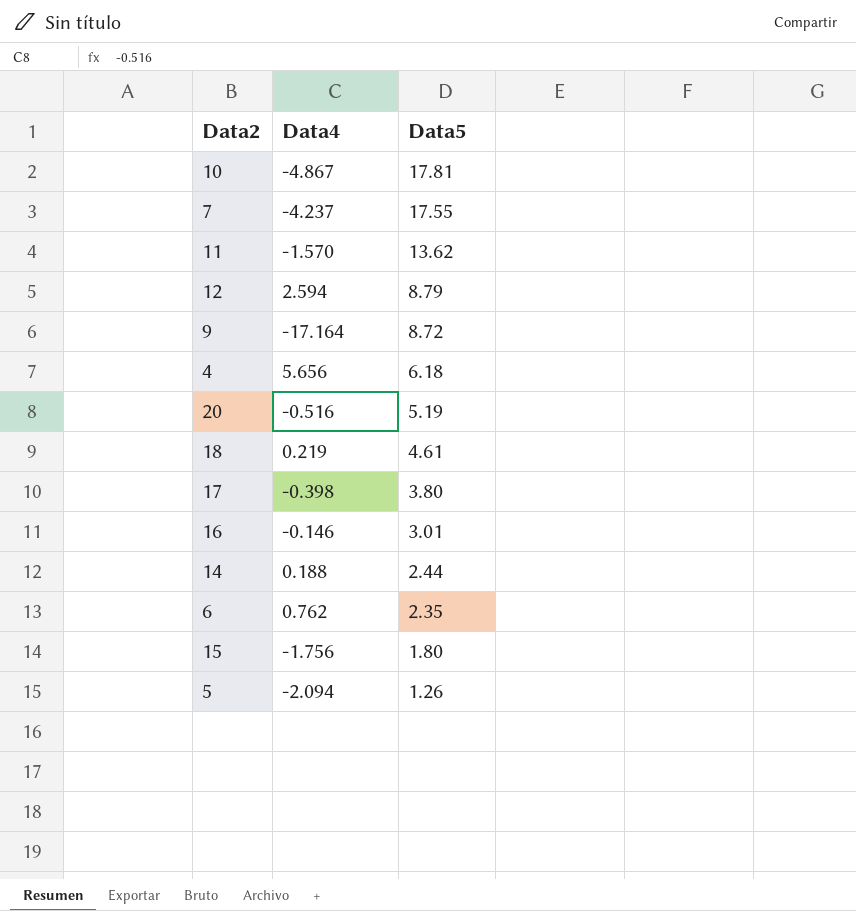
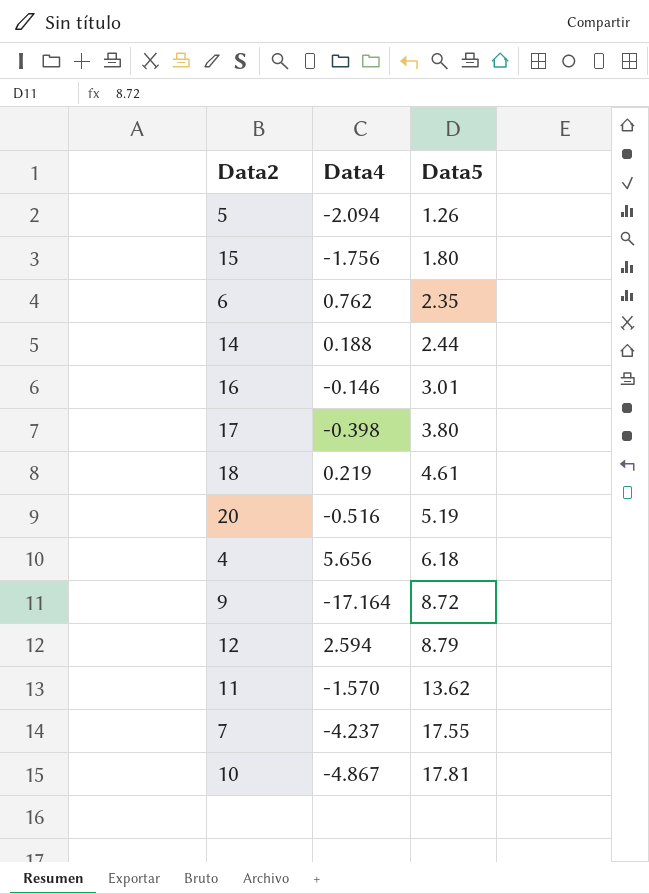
row order: Data5 descending -> Data5 ascending

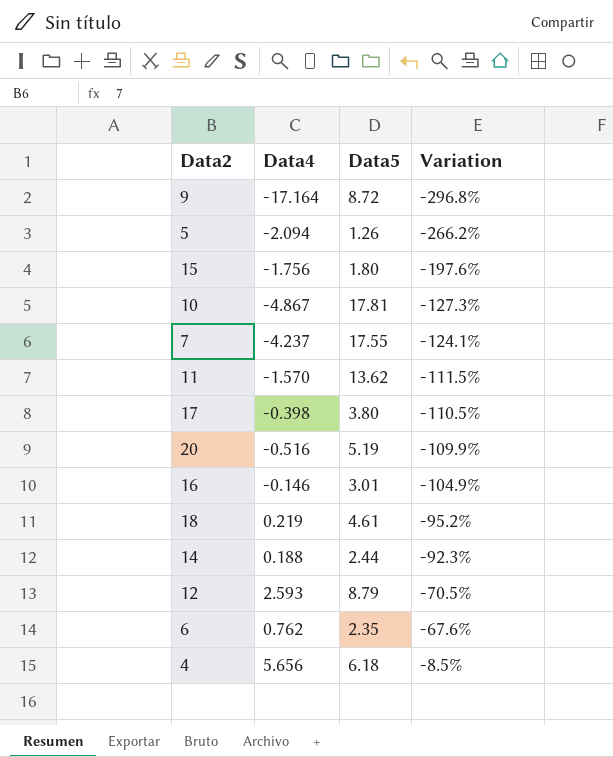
row order: Data5 ascending -> Variation ascending
column Variation | formula: none -> ([Data4] - [Data5]) / [Data5]
12 | Data4: 2.594 -> 2.593

